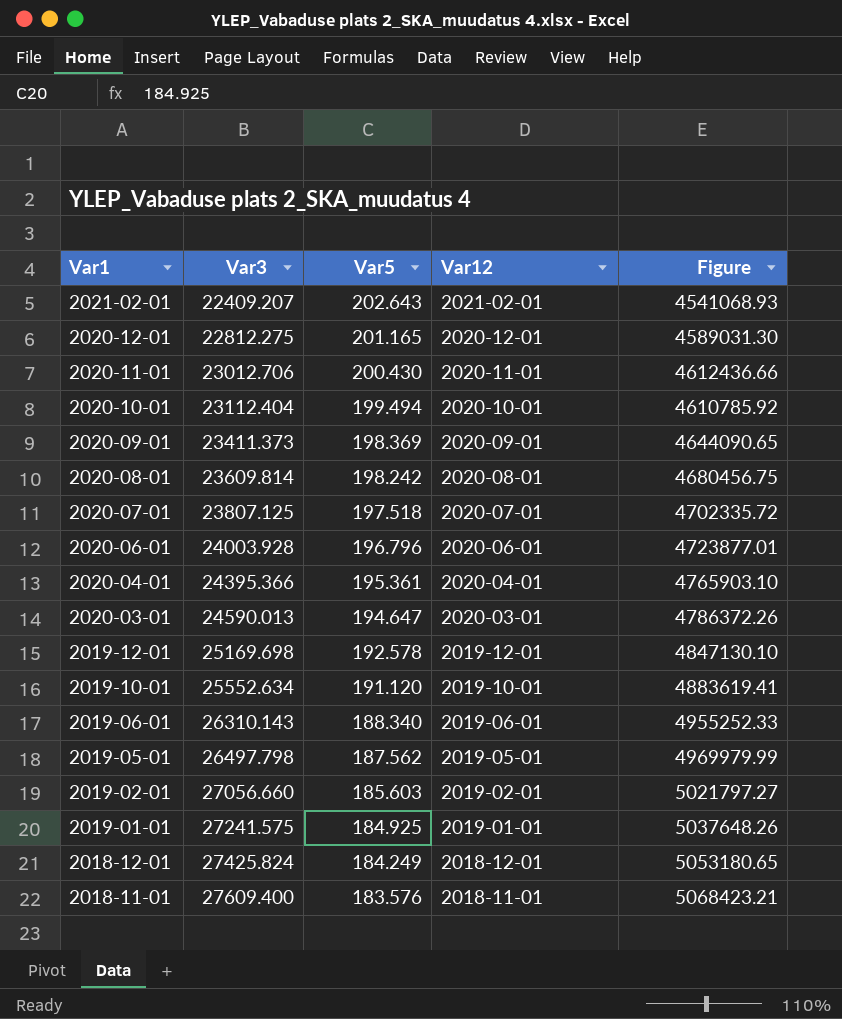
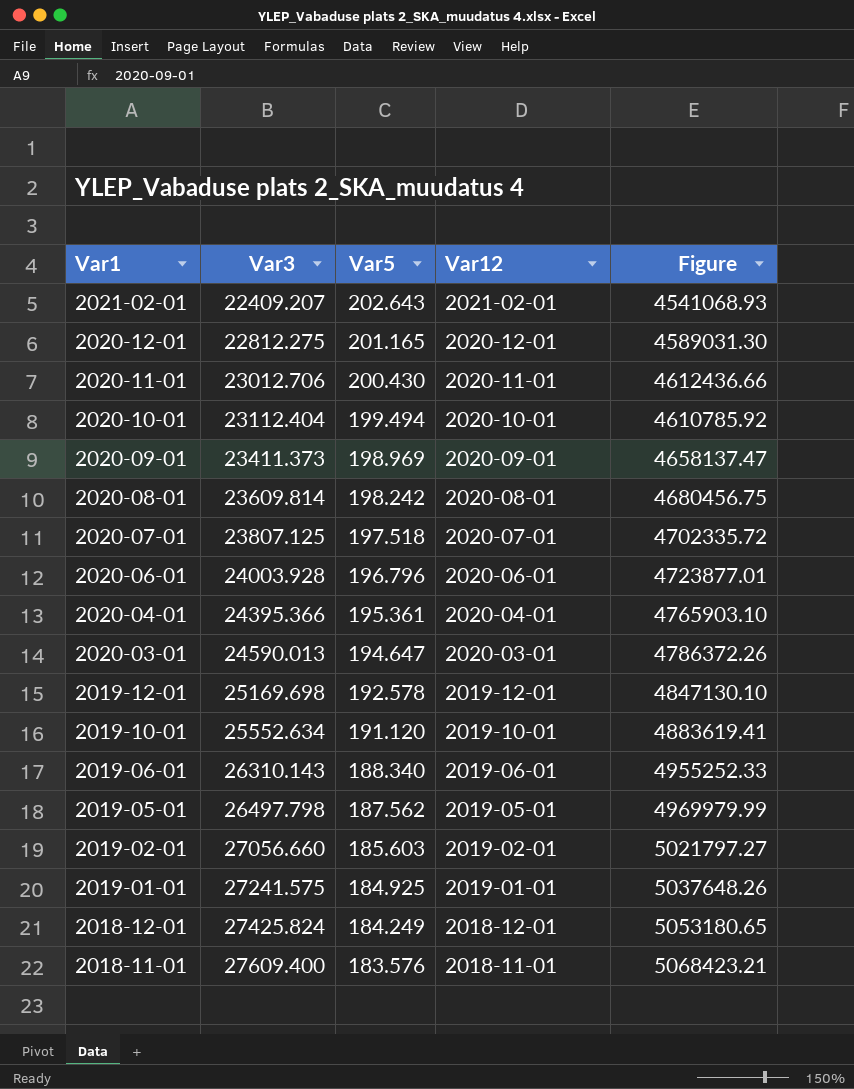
2020-09-01 | Var5: 198.369 -> 198.969
2020-09-01 | Figure: 4644090.65 -> 4658137.47

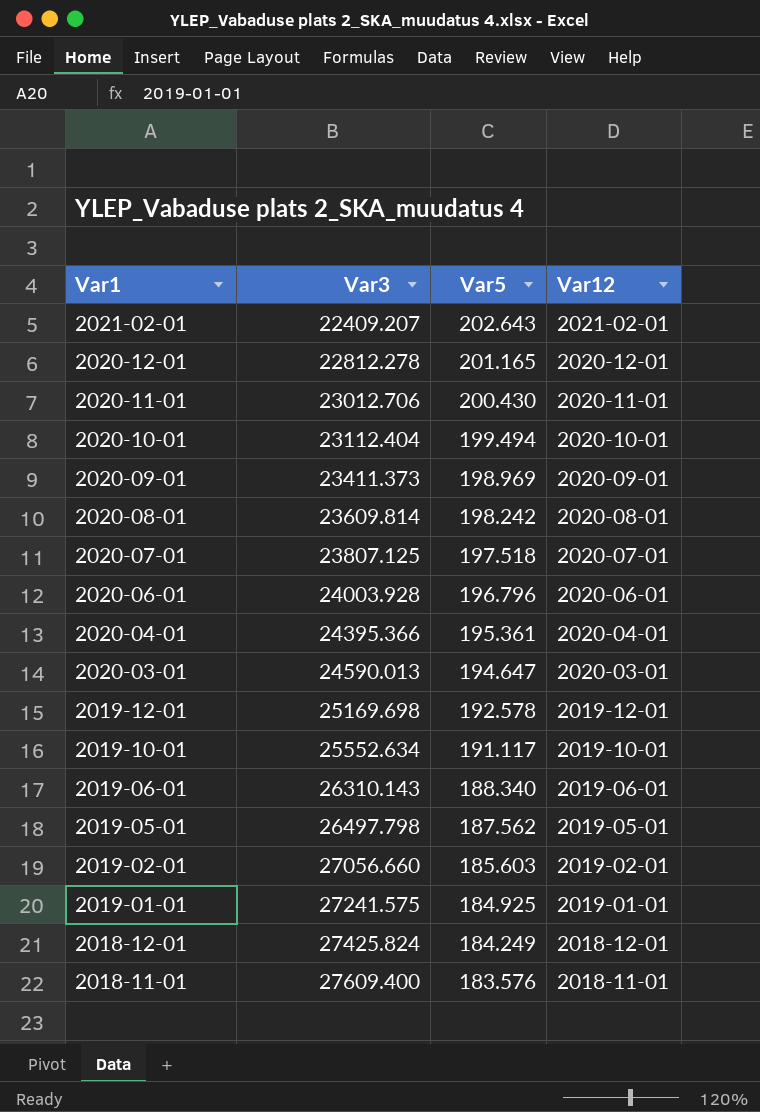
column Figure | formula: [Var3] * [Var5] -> none
2020-12-01 | Var3: 22812.275 -> 22812.278
2019-10-01 | Var5: 191.120 -> 191.117

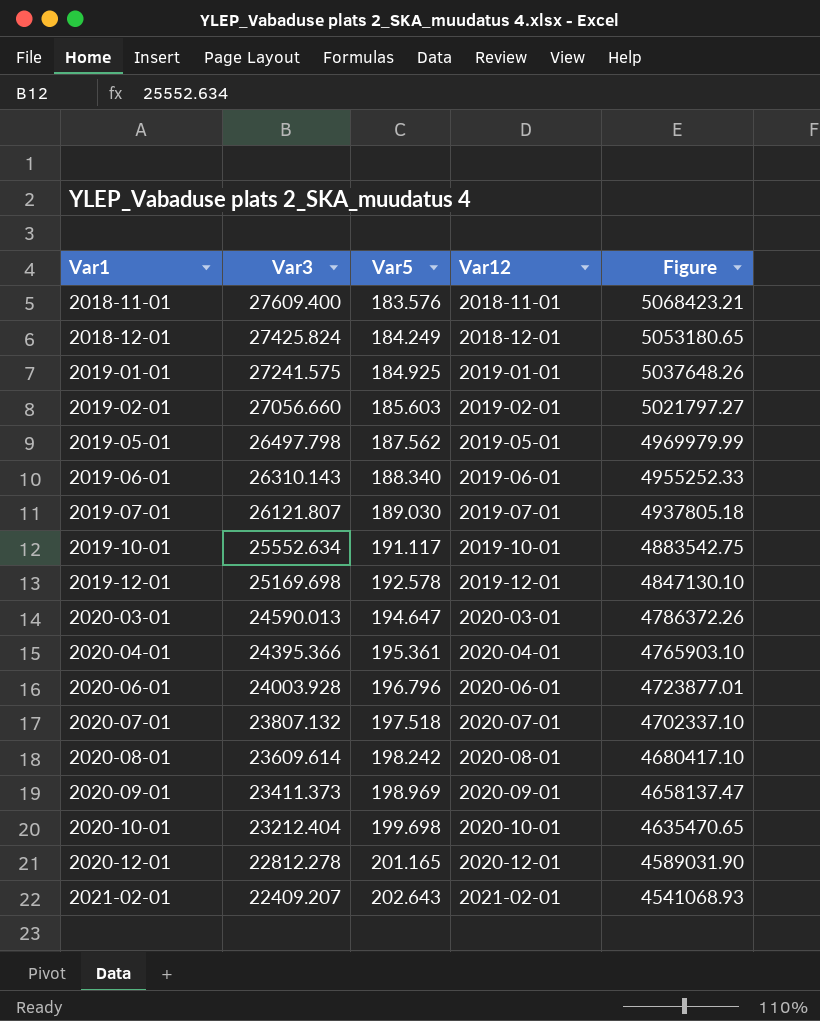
row order: Var1 descending -> Var1 ascending
column Figure | formula: none -> [Var3] * [Var5]
row 2020-11-01: 23012.706 | 200.430 | 2020-11-01 -> none
row 2019-07-01: none -> 26121.807 | 189.030 | 2019-07-01 | 4937805.18
2020-07-01 | Var3: 23807.125 -> 23807.132
2020-08-01 | Var3: 23609.814 -> 23609.614
2020-10-01 | Var3: 23112.404 -> 23212.404
2020-10-01 | Var5: 199.494 -> 199.698

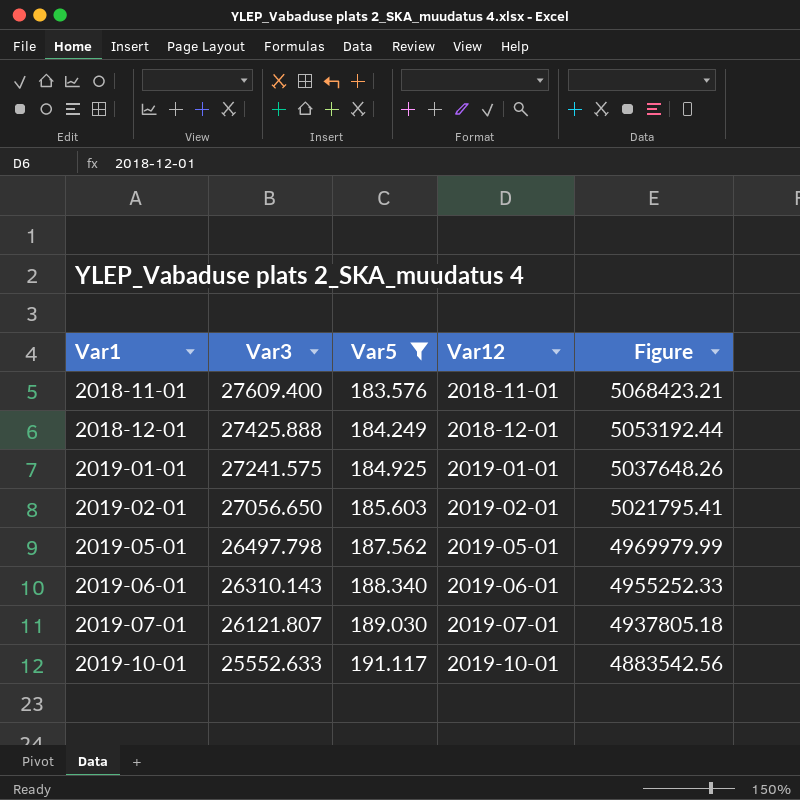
filter: none -> Var5 <= 191.117
2018-12-01 | Var3: 27425.824 -> 27425.888
2018-12-01 | Figure: 5053180.65 -> 5053192.44
2019-02-01 | Var3: 27056.660 -> 27056.650
2019-02-01 | Figure: 5021797.27 -> 5021795.41
2019-10-01 | Var3: 25552.634 -> 25552.633
2019-10-01 | Figure: 4883542.75 -> 4883542.56

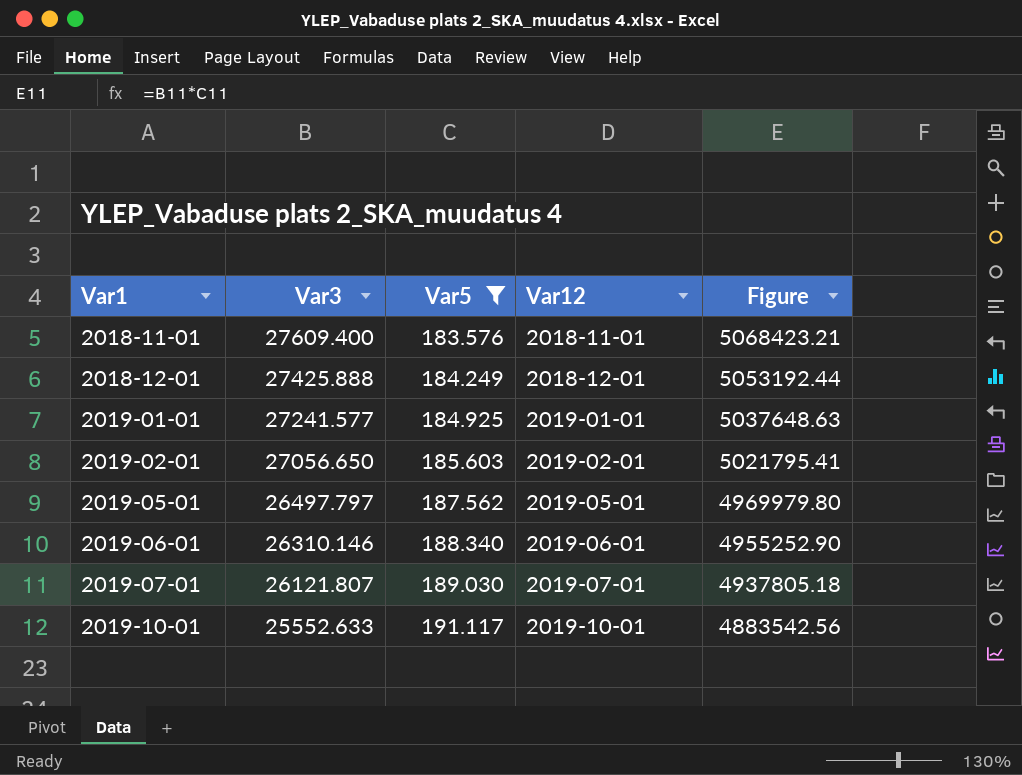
2019-01-01 | Var3: 27241.575 -> 27241.577
2019-01-01 | Figure: 5037648.26 -> 5037648.63
2019-05-01 | Var3: 26497.798 -> 26497.797
2019-05-01 | Figure: 4969979.99 -> 4969979.80
2019-06-01 | Var3: 26310.143 -> 26310.146
2019-06-01 | Figure: 4955252.33 -> 4955252.90

